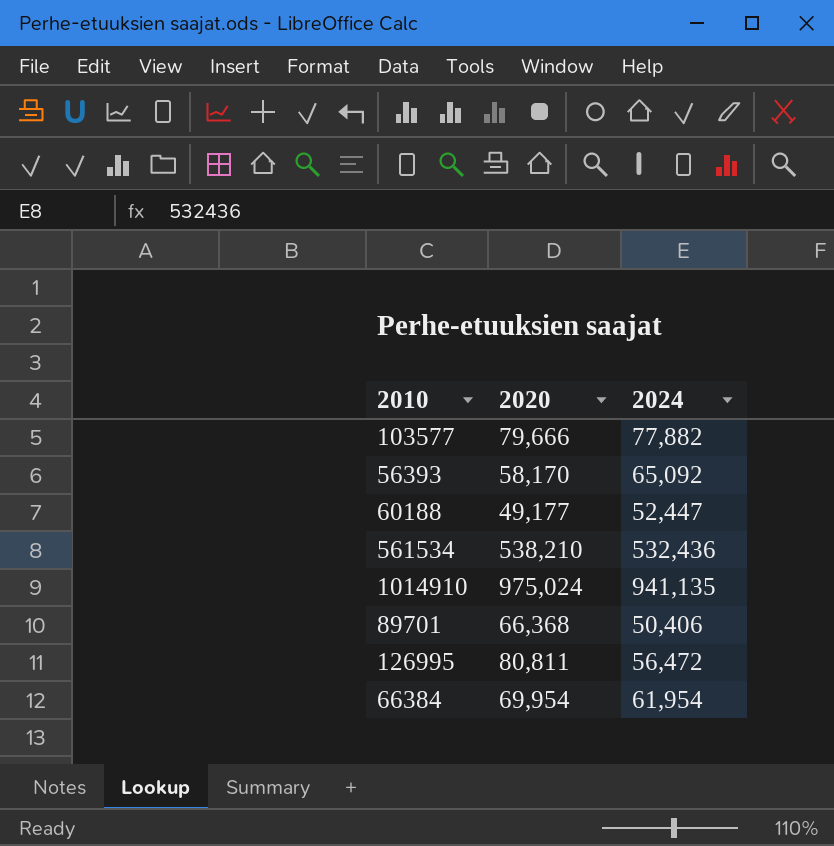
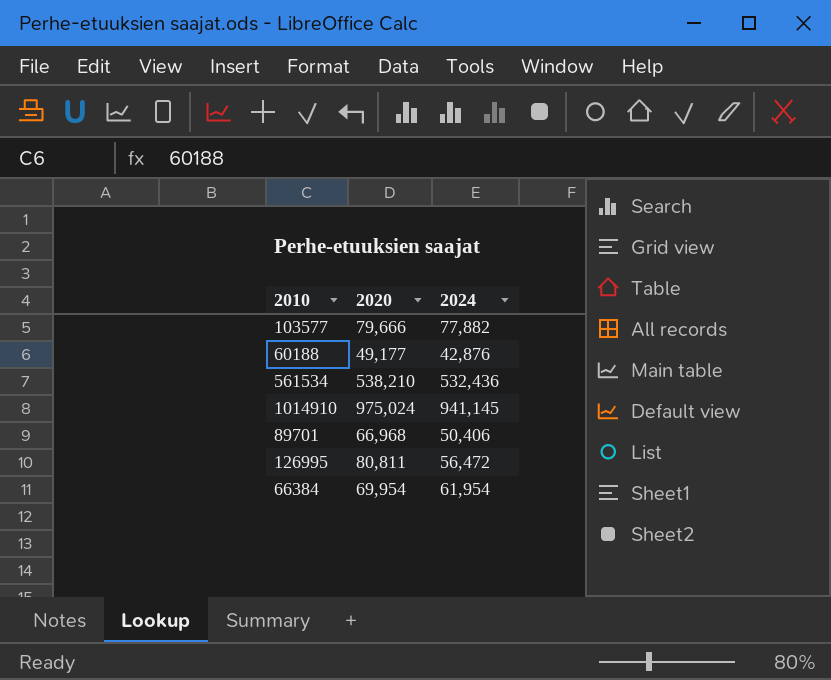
row 56393: 58,170 | 65,092 -> none
60188 | 2024: 52,447 -> 42,876
1014910 | 2024: 941,135 -> 941,145
89701 | 2020: 66,368 -> 66,968

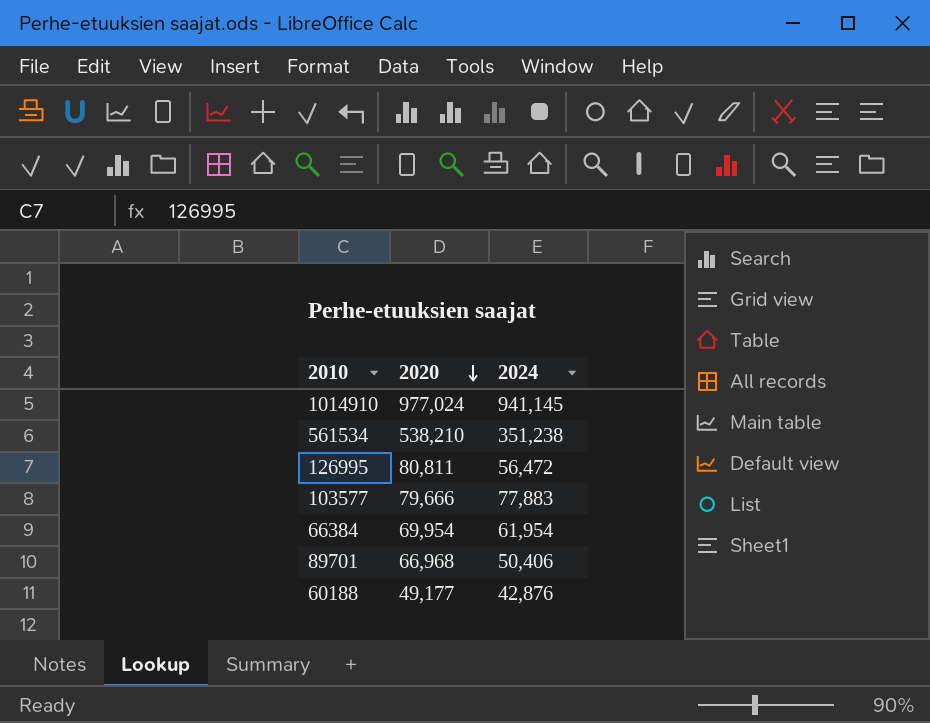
row order: none -> 2020 descending
1014910 | 2020: 975,024 -> 977,024
561534 | 2024: 532,436 -> 351,238
103577 | 2024: 77,882 -> 77,883

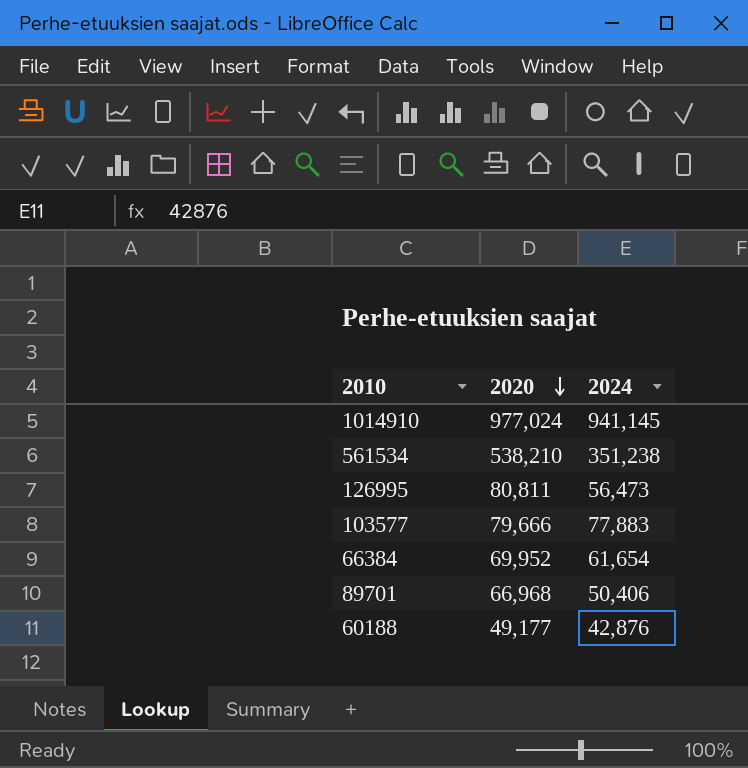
126995 | 2024: 56,472 -> 56,473
66384 | 2020: 69,954 -> 69,952
66384 | 2024: 61,954 -> 61,654

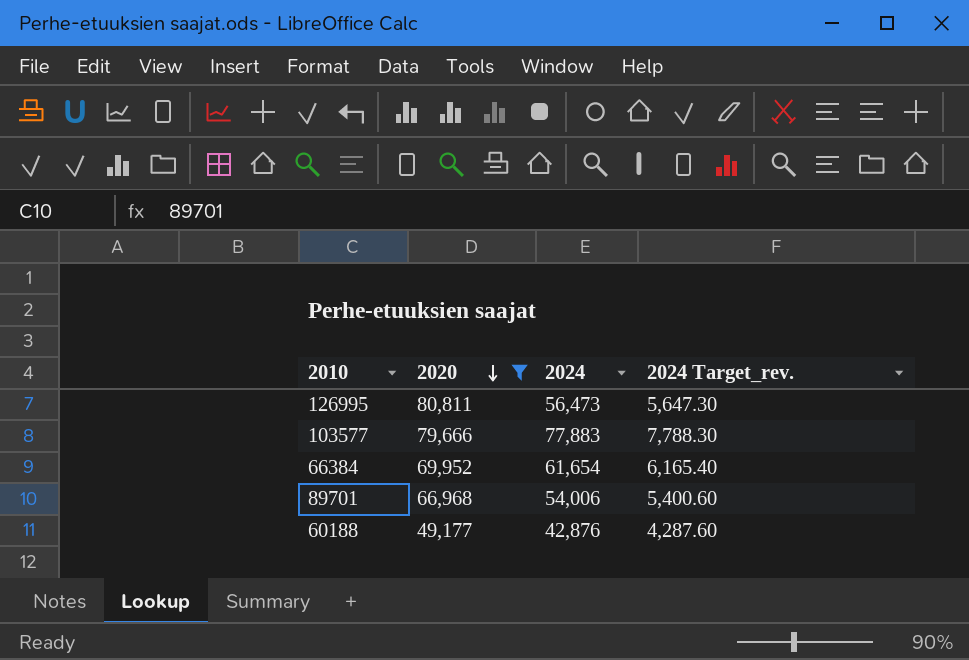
filter: none -> 2020 <= 80,811
column 2024 Target_rev. | formula: none -> [2024] * 0.1
89701 | 2024: 50,406 -> 54,006

